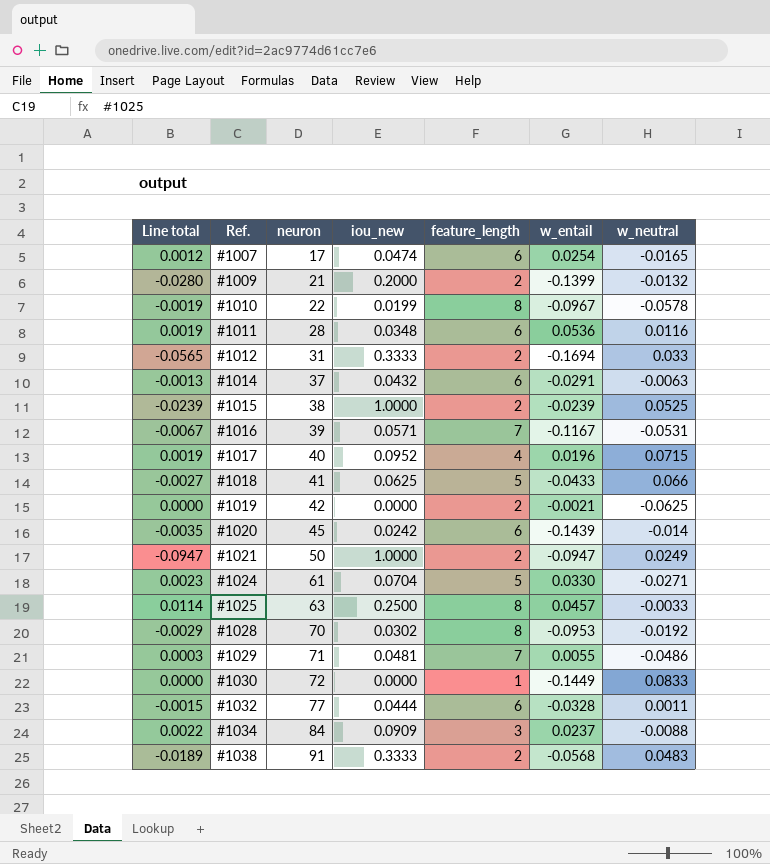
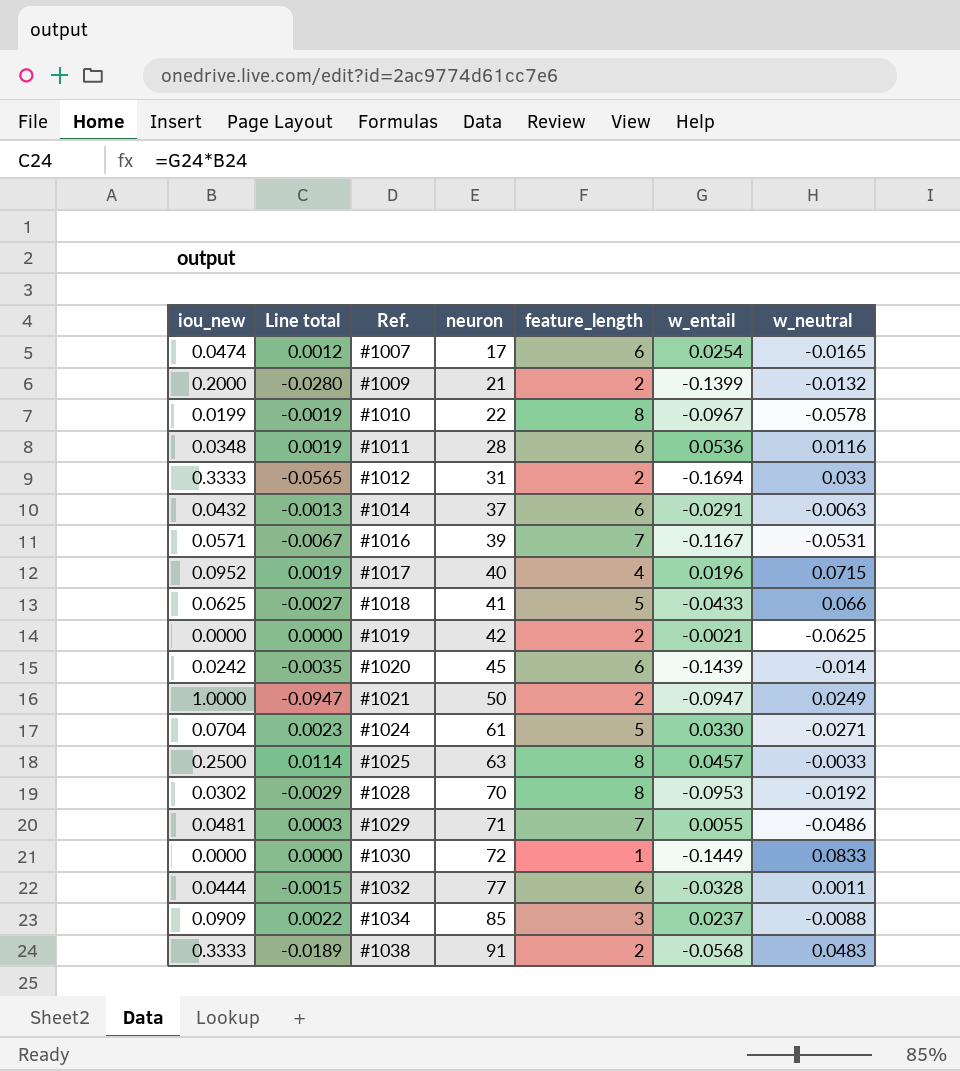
column iou_new | position: 4 -> 1
row #1015: -0.0239 | 38 | 1.0000 | 2 | -0.0239 | 0.0525 -> none
#1034 | neuron: 84 -> 85

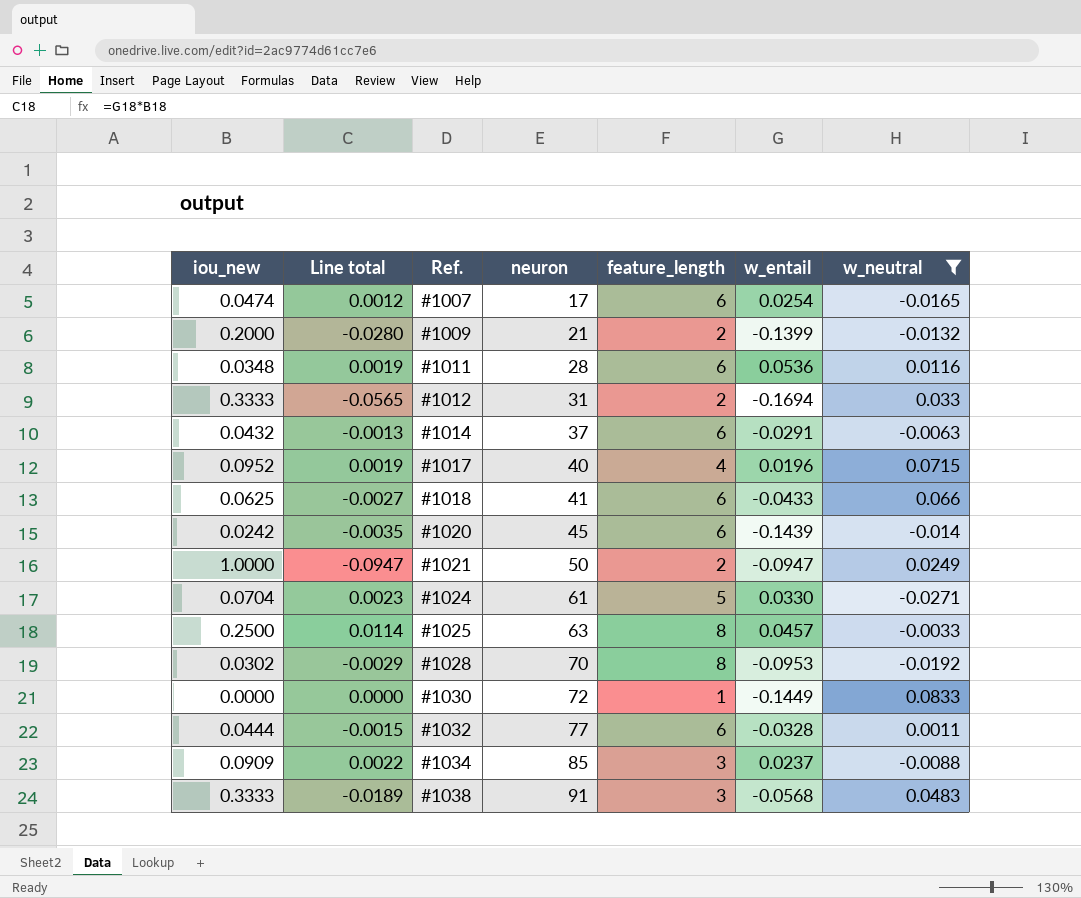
filter: none -> w_neutral >= -0.0271
#1018 | feature_length: 5 -> 6
#1038 | feature_length: 2 -> 3

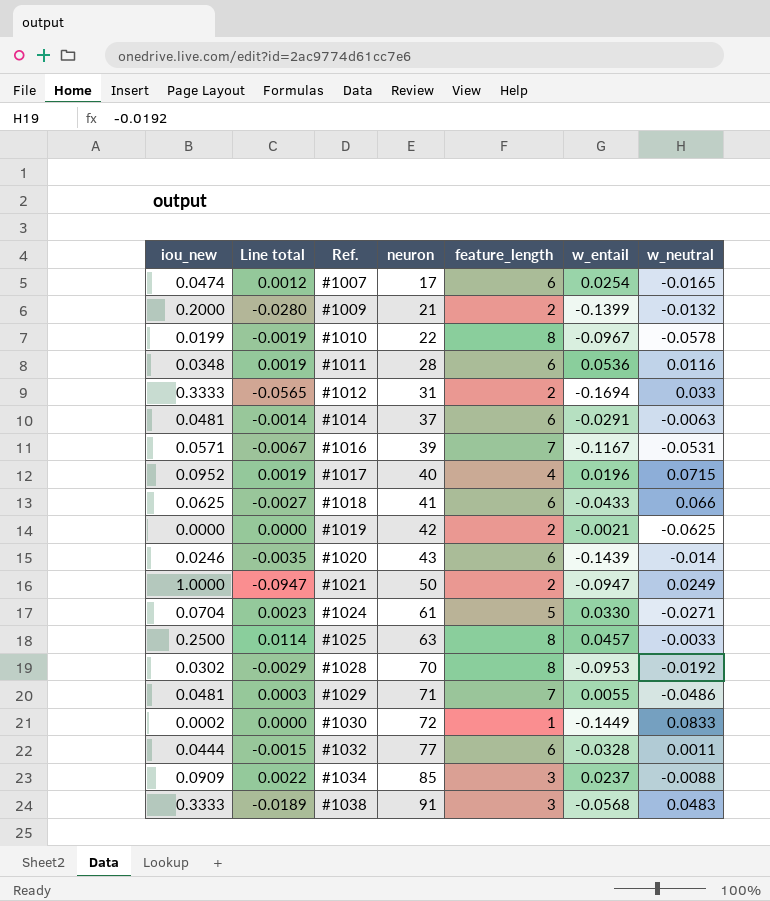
filter: w_neutral >= -0.0271 -> none
#1014 | iou_new: 0.0432 -> 0.0481
#1014 | Line total: -0.0013 -> -0.0014
#1020 | iou_new: 0.0242 -> 0.0246
#1020 | neuron: 45 -> 43
#1030 | iou_new: 0.0000 -> 0.0002

